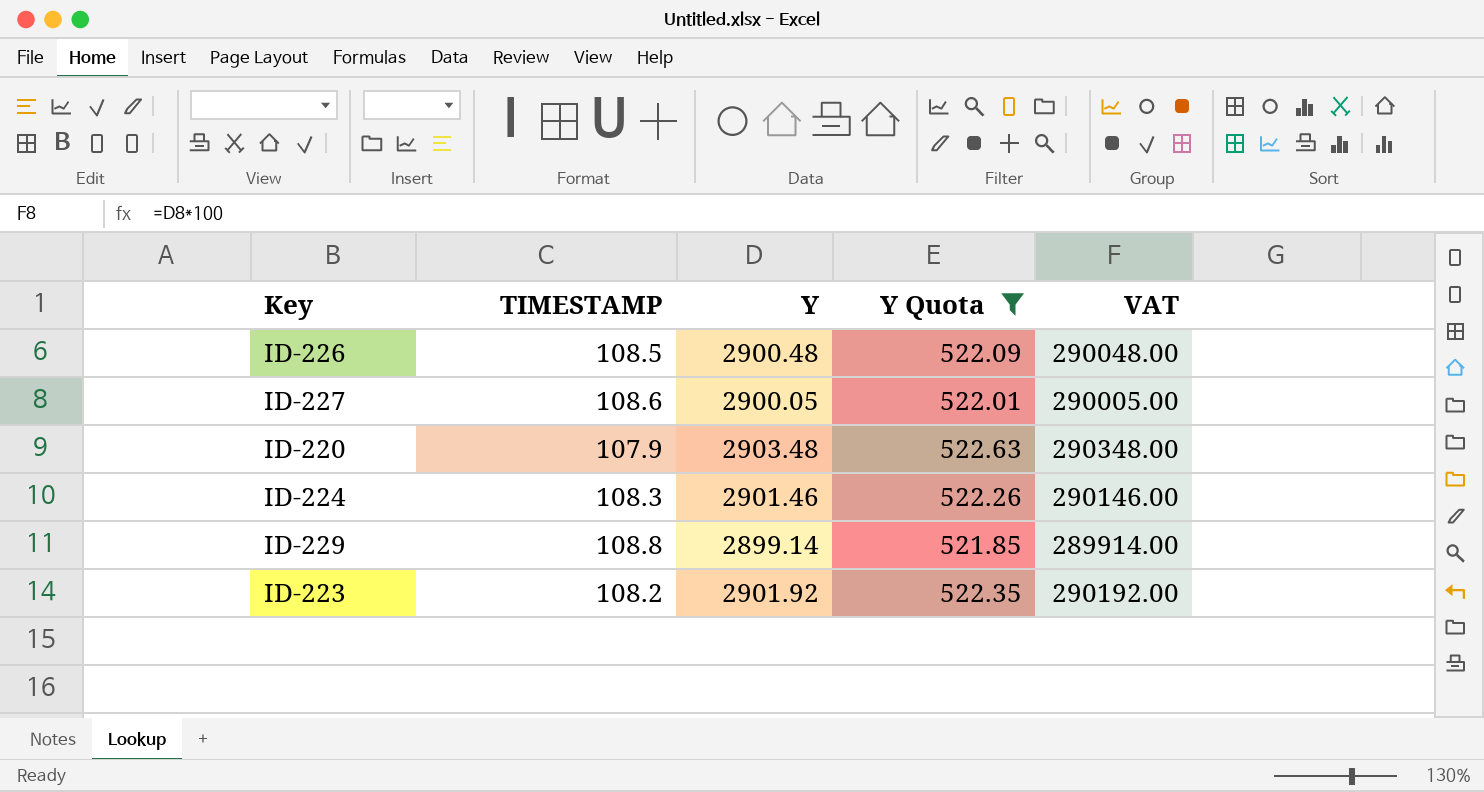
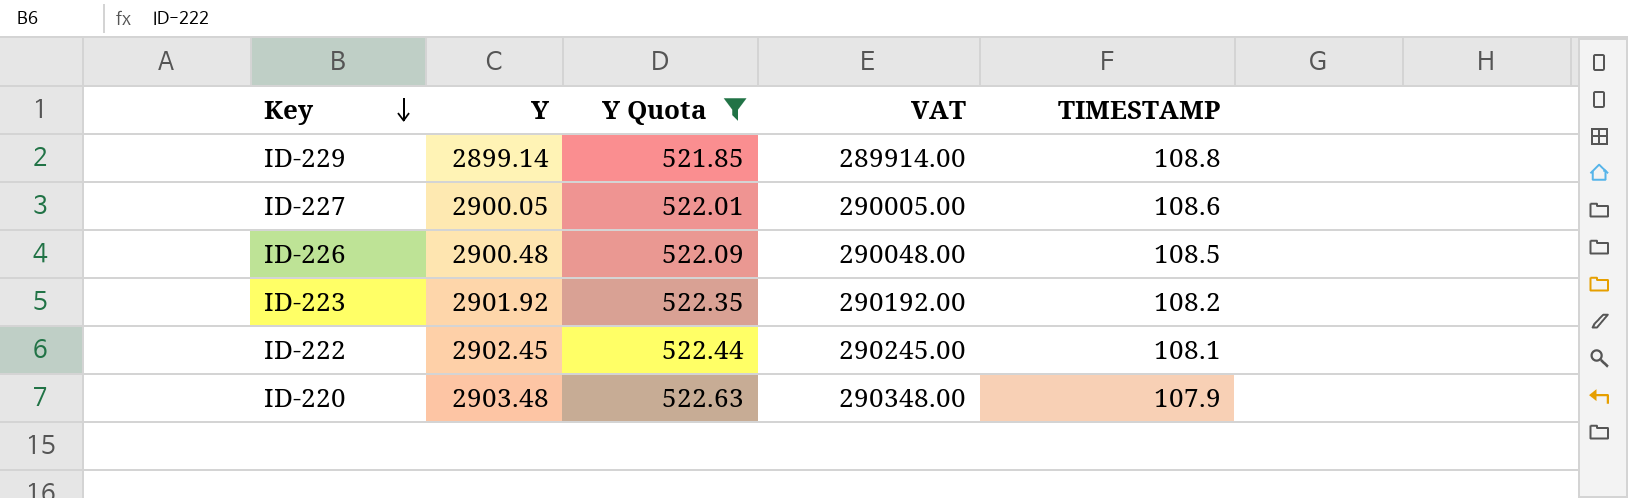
row order: none -> Key descending
column TIMESTAMP | position: 2 -> 5
row ID-224: 108.3 | 2901.46 | 522.26 | 290146.00 -> none
row ID-222: none -> 2902.45 | 522.44 | 290245.00 | 108.1

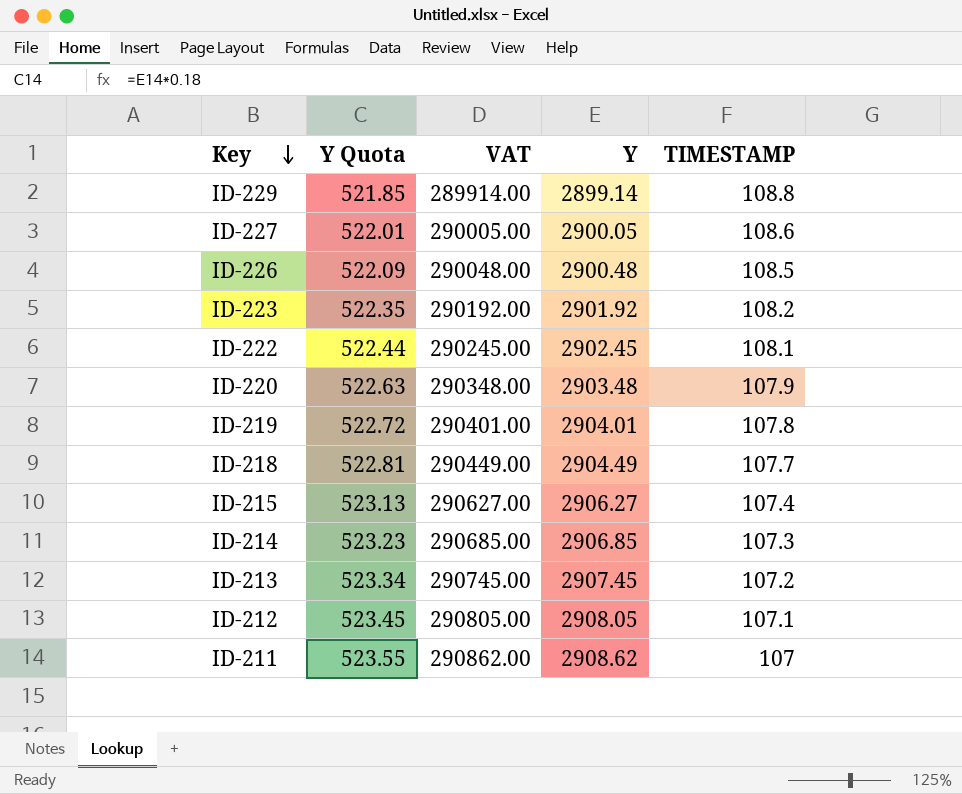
filter: Y Quota <= 522.63 -> none
column Y | position: 2 -> 4

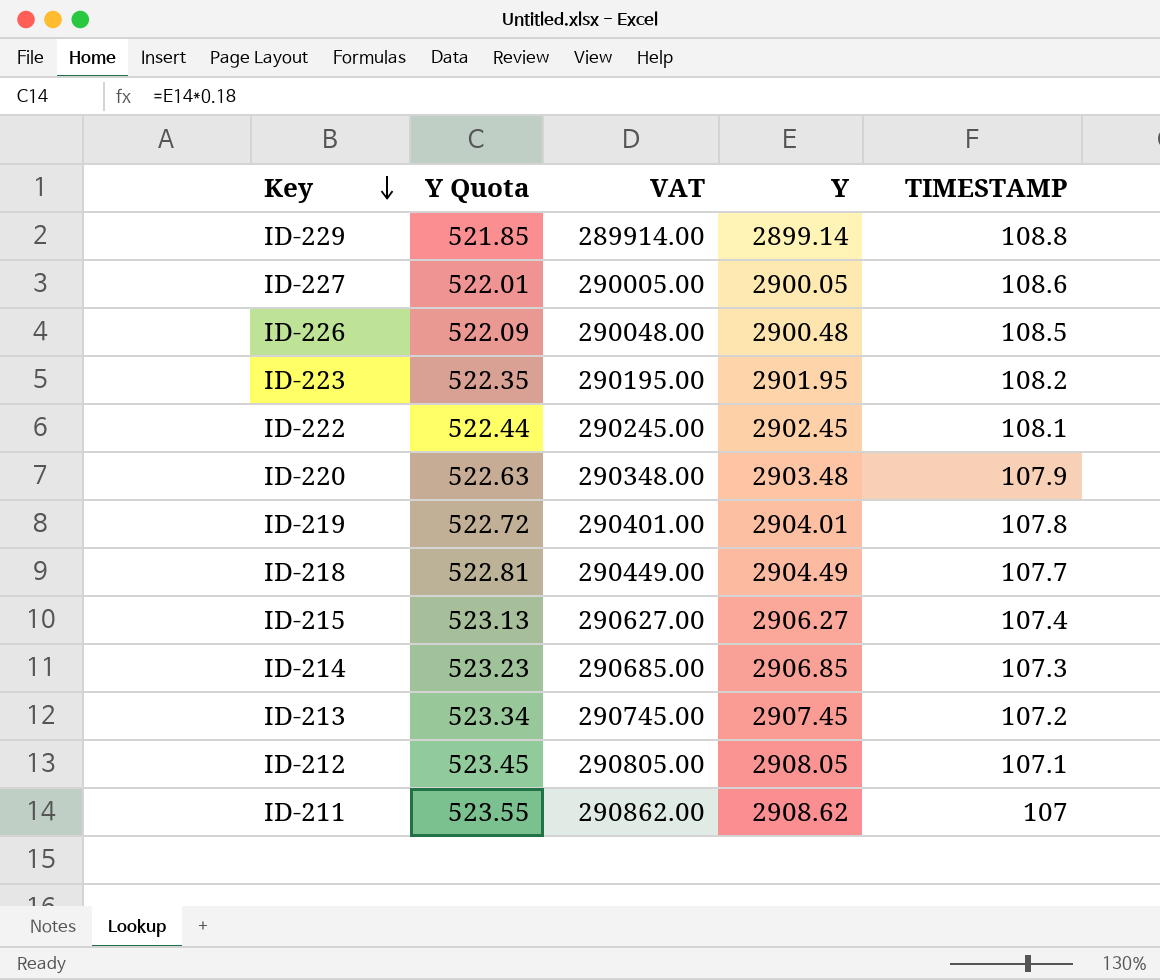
ID-223 | VAT: 290192.00 -> 290195.00
ID-223 | Y: 2901.92 -> 2901.95

